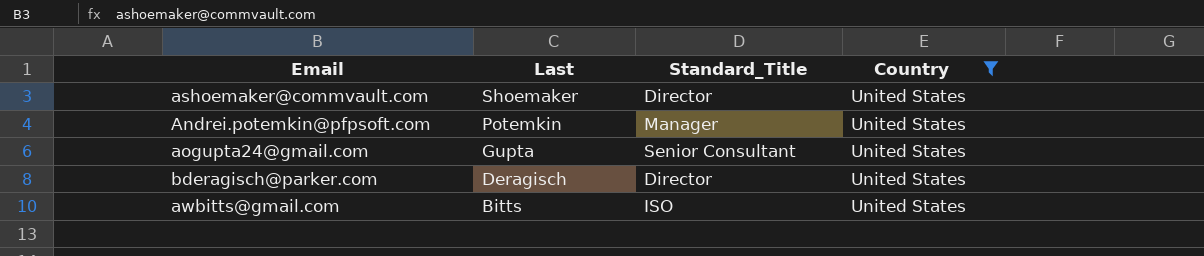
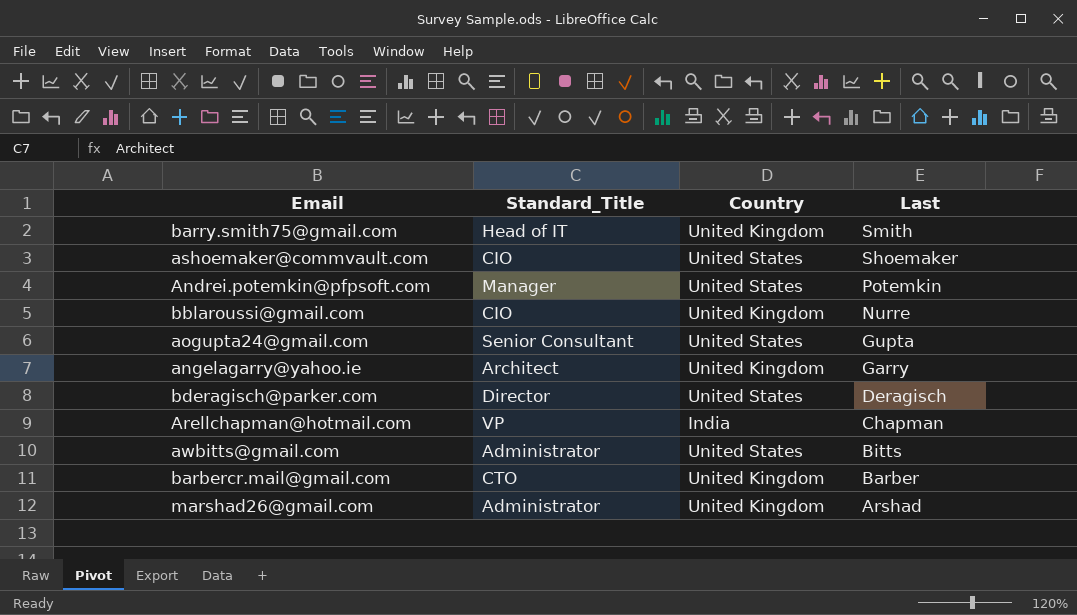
filter: Country = United States -> none
column Last | position: 2 -> 4
ashoemaker@commvault.com | Standard_Title: Director -> CIO
awbitts@gmail.com | Standard_Title: ISO -> Administrator

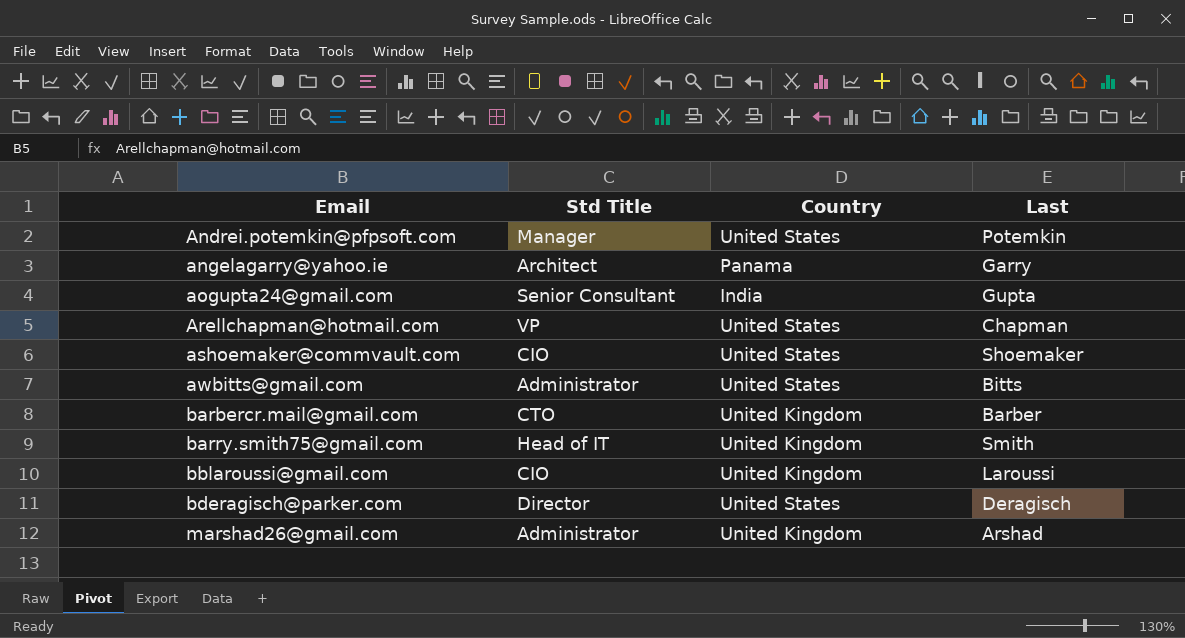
row order: Last descending -> Email ascending
column name: Standard_Title -> Std Title
angelagarry@yahoo.ie | Country: United Kingdom -> Panama
aogupta24@gmail.com | Country: United States -> India
Arellchapman@hotmail.com | Country: India -> United States
bblaroussi@gmail.com | Last: Nurre -> Laroussi

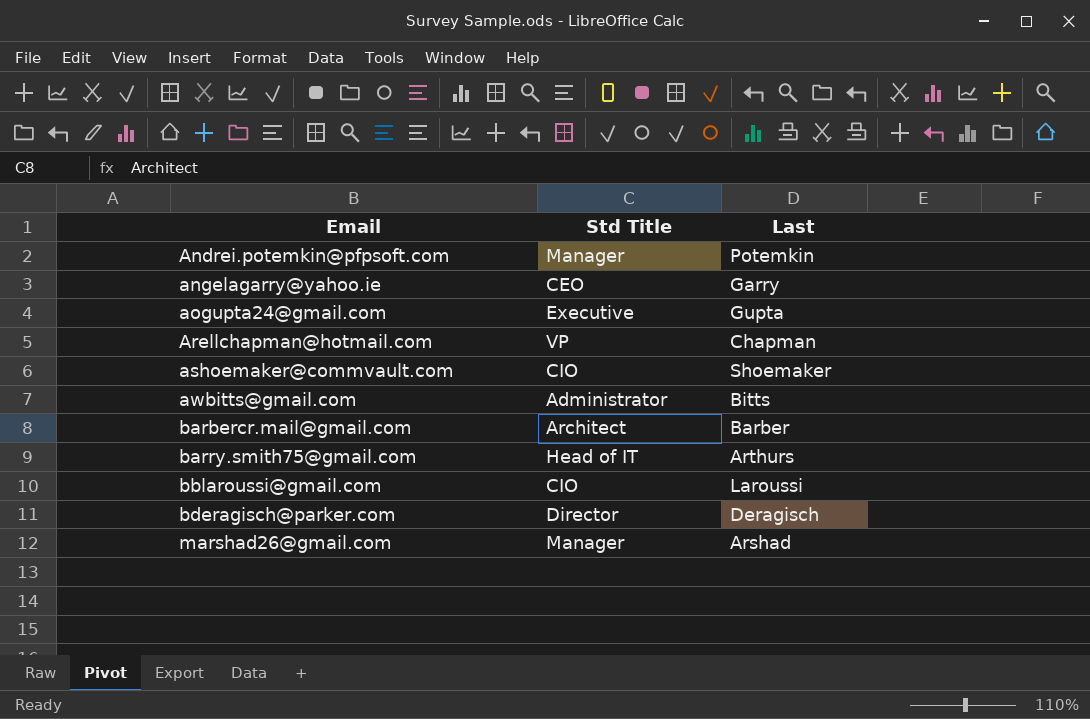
column Country | position: 3 -> none
angelagarry@yahoo.ie | Std Title: Architect -> CEO
aogupta24@gmail.com | Std Title: Senior Consultant -> Executive
barbercr.mail@gmail.com | Std Title: CTO -> Architect
barry.smith75@gmail.com | Last: Smith -> Arthurs
marshad26@gmail.com | Std Title: Administrator -> Manager

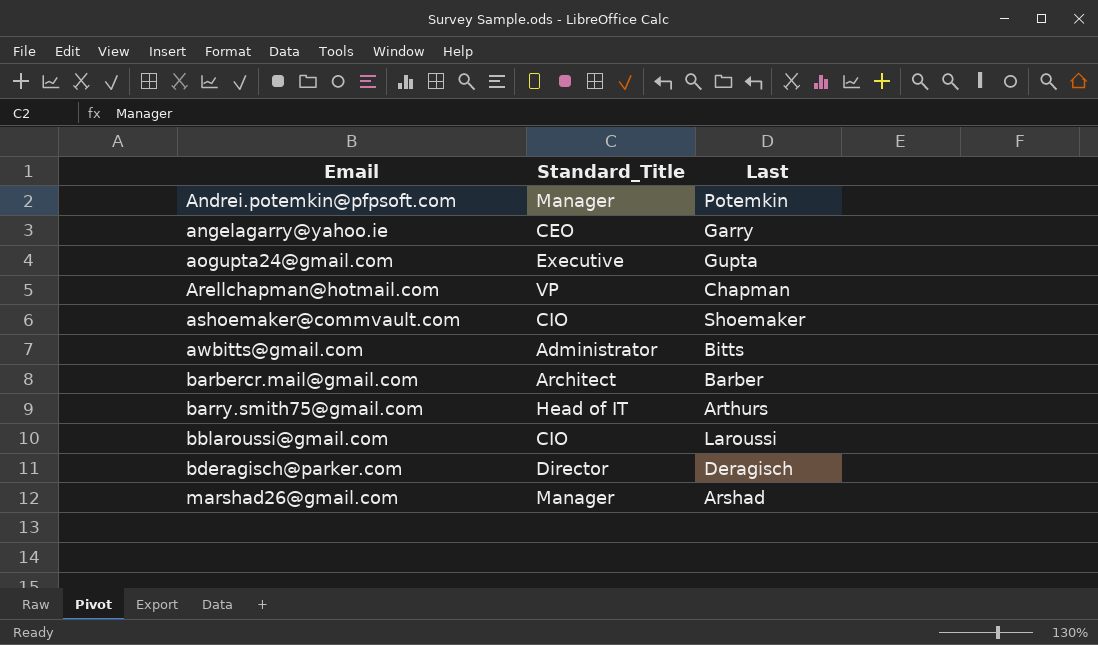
column name: Std Title -> Standard_Title

